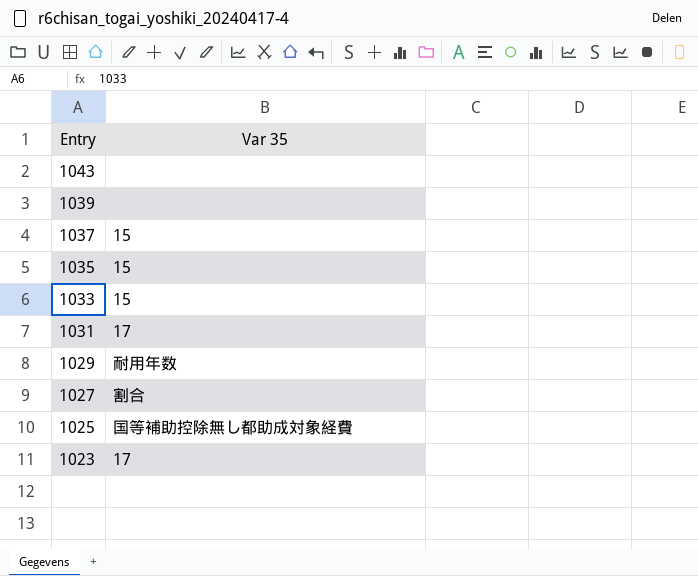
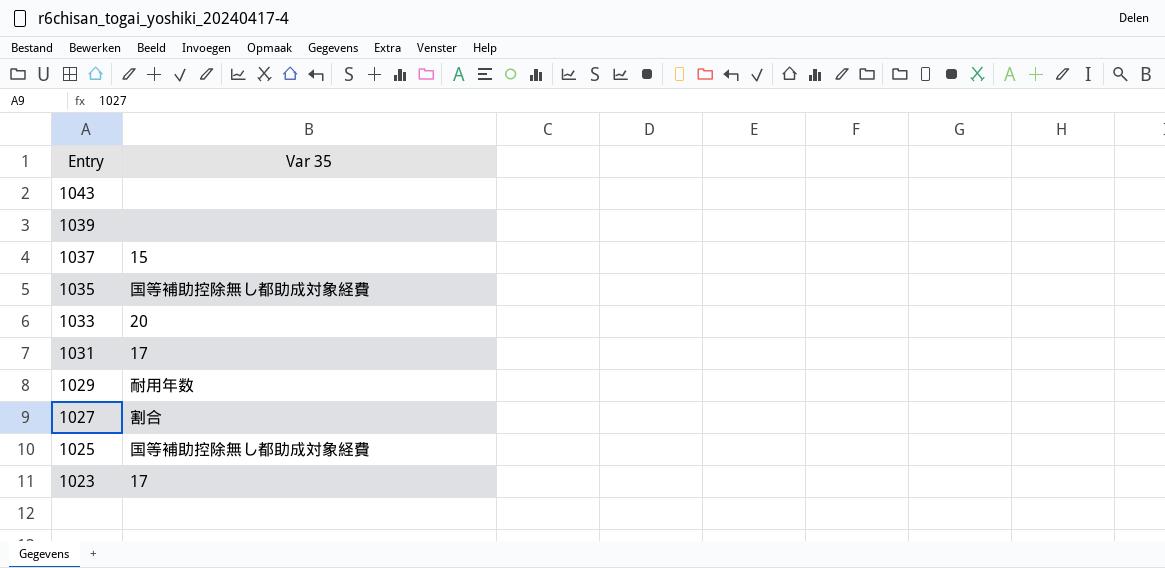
1035 | Var 35: 15 -> 国等補助控除無し都助成対象経費
1033 | Var 35: 15 -> 20

